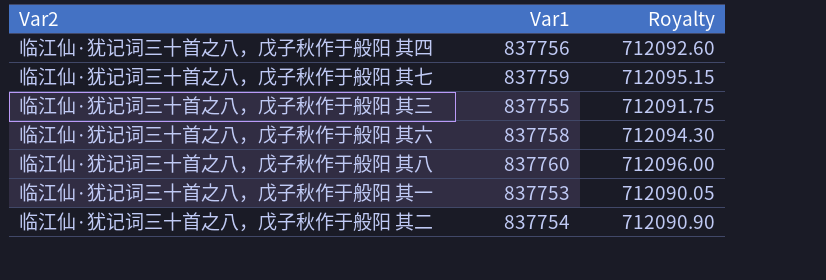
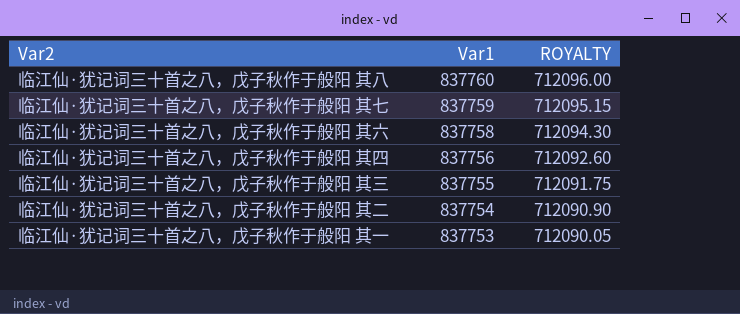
row order: none -> Var1 descending
column name: Royalty -> ROYALTY

